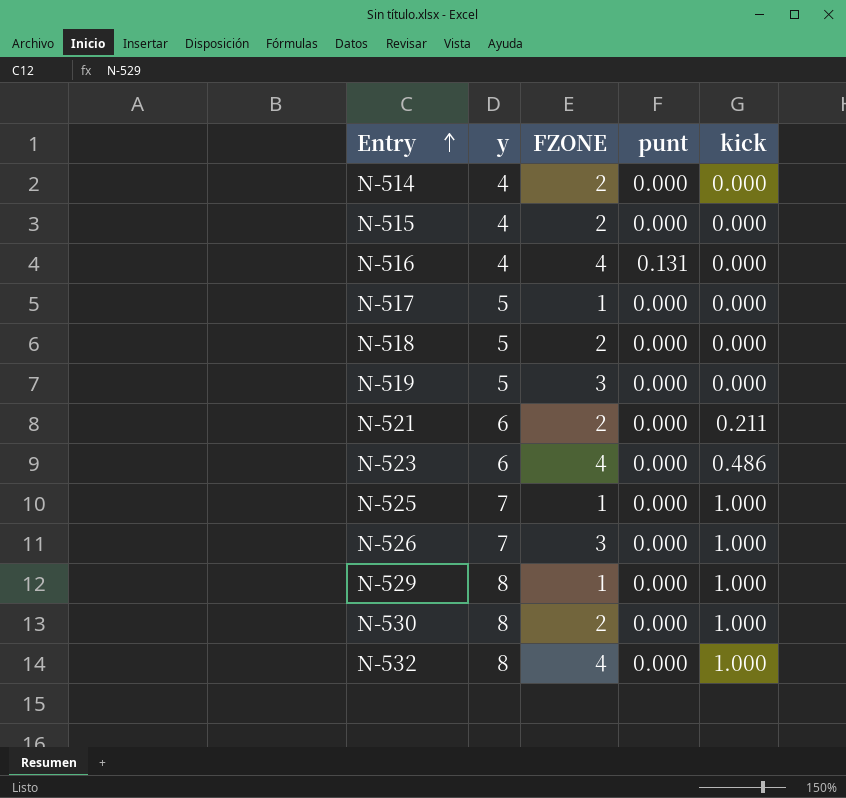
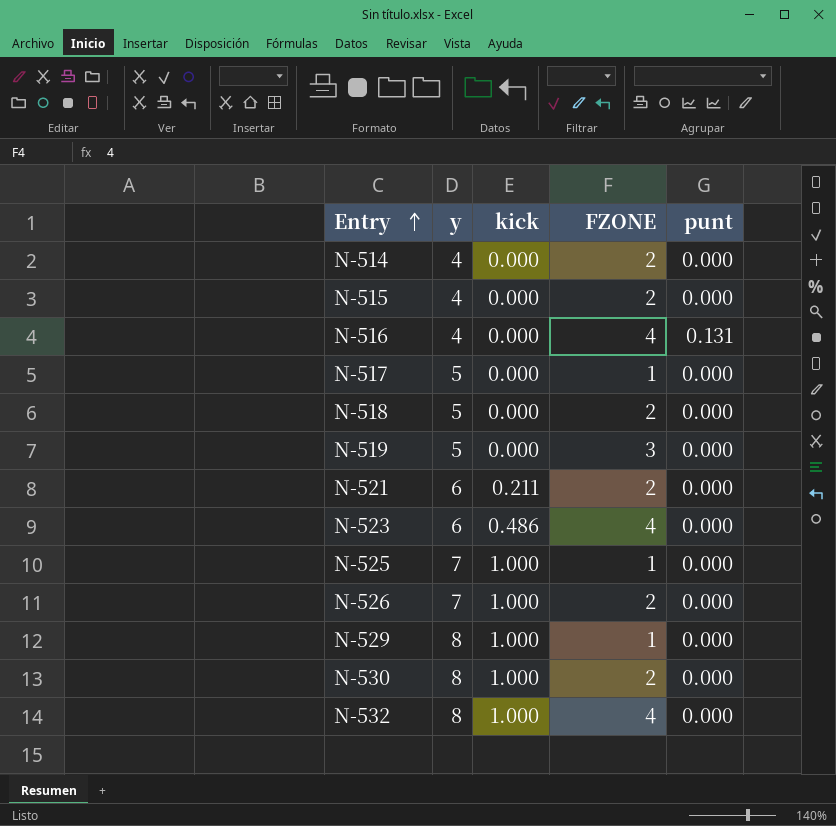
column kick | position: 5 -> 3
N-526 | FZONE: 3 -> 2

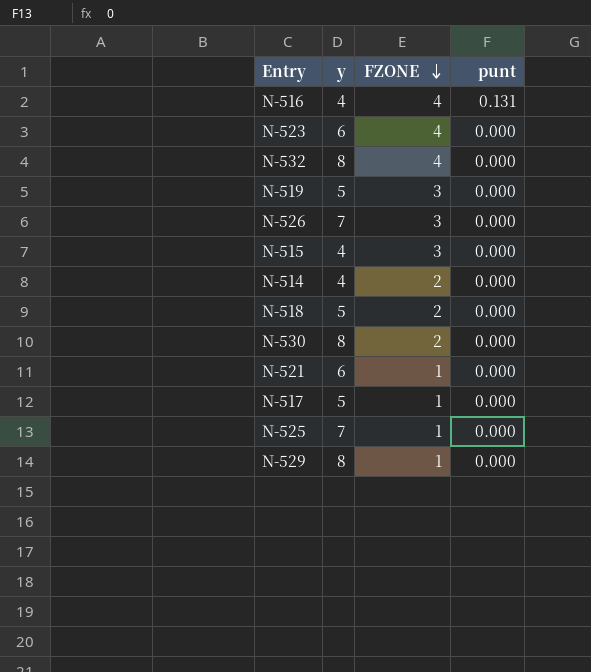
row order: Entry ascending -> FZONE descending
column kick | position: 3 -> none
N-526 | FZONE: 2 -> 3
N-515 | FZONE: 2 -> 3
N-521 | FZONE: 2 -> 1

